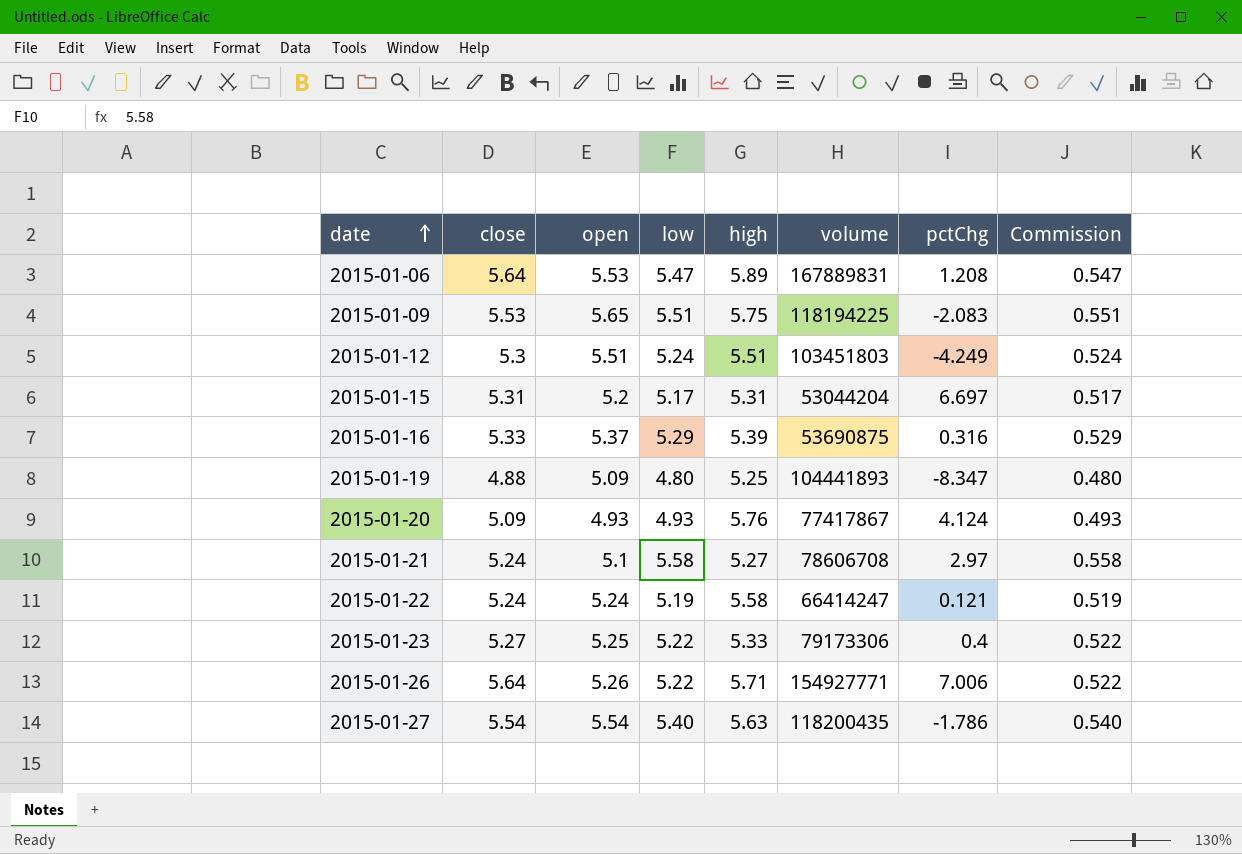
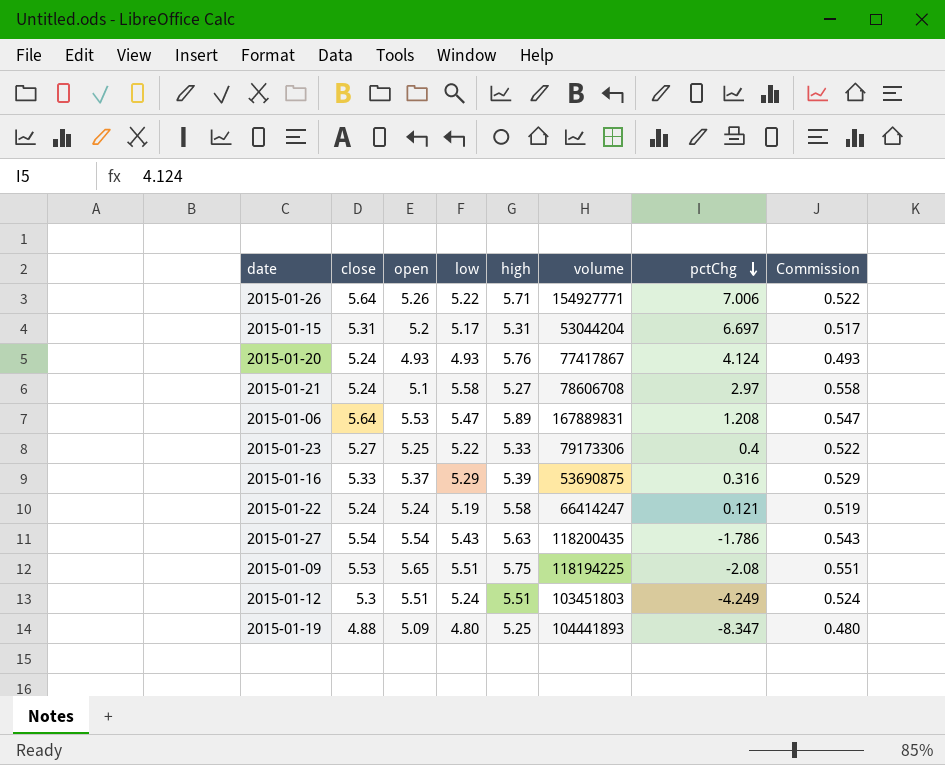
row order: date ascending -> pctChg descending
2015-01-20 | close: 5.09 -> 5.24
2015-01-27 | low: 5.40 -> 5.43
2015-01-27 | Commission: 0.540 -> 0.543
2015-01-09 | pctChg: -2.083 -> -2.08

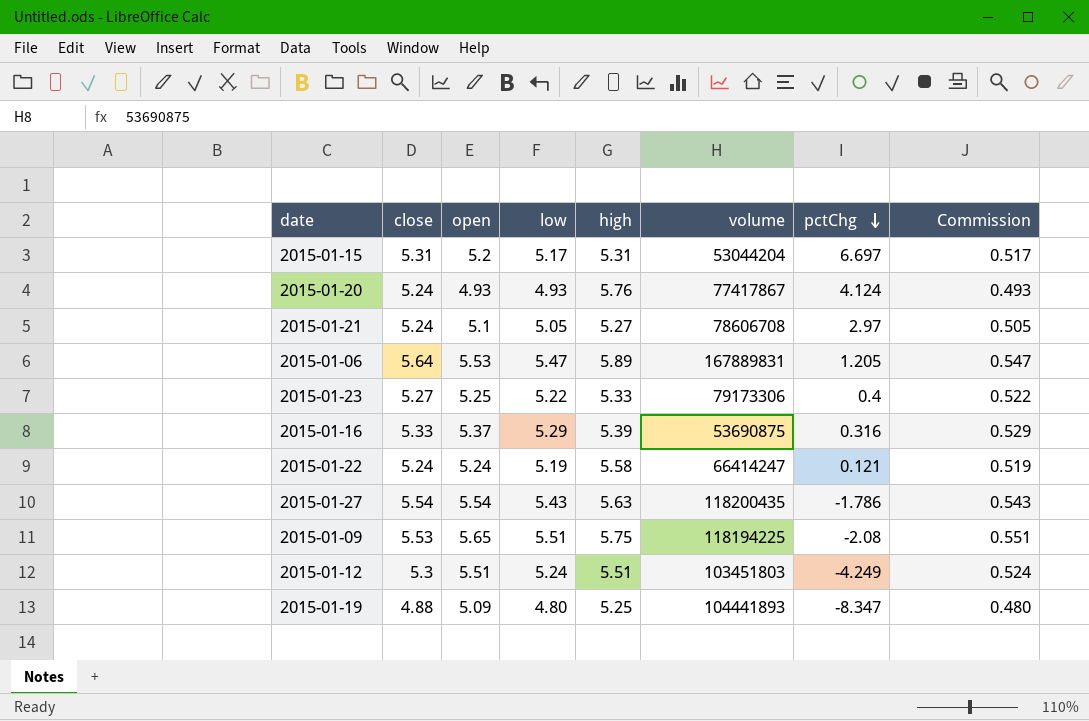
row 2015-01-26: 5.64 | 5.26 | 5.22 | 5.71 | 154927771 | 7.006 | 0.522 -> none
2015-01-21 | low: 5.58 -> 5.05
2015-01-21 | Commission: 0.558 -> 0.505
2015-01-06 | pctChg: 1.208 -> 1.205

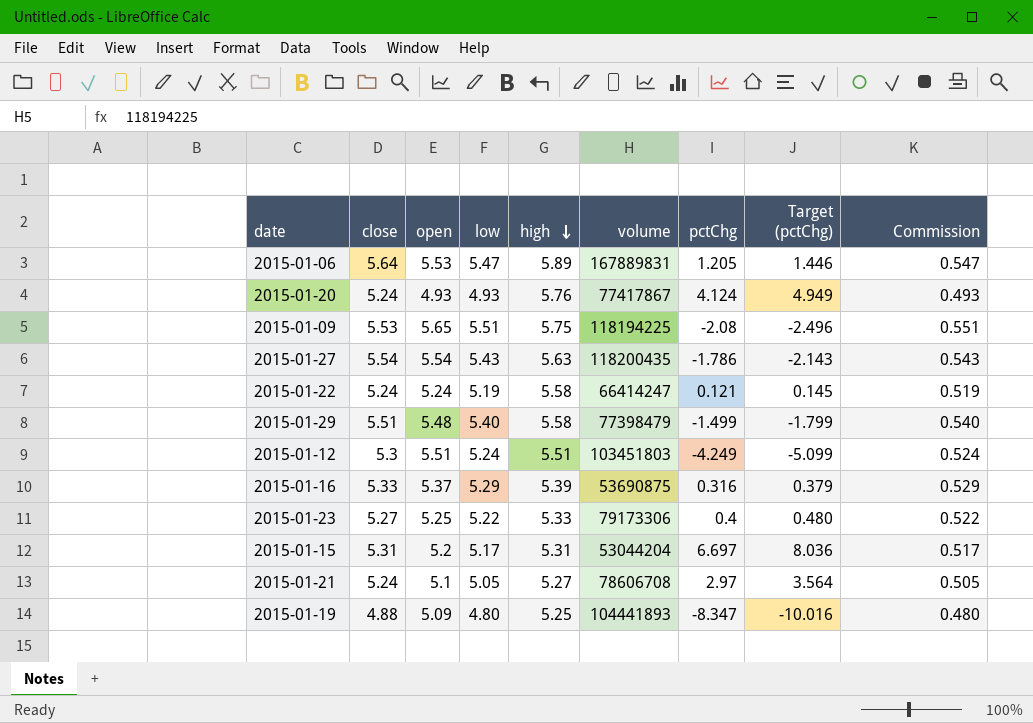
row order: pctChg descending -> high descending
column Target (pctChg) | formula: none -> [pctChg] * 1.2
row 2015-01-29: none -> 5.51 | 5.48 | 5.40 | 5.58 | 77398479 | -1.499 | -1.799 | 0.540

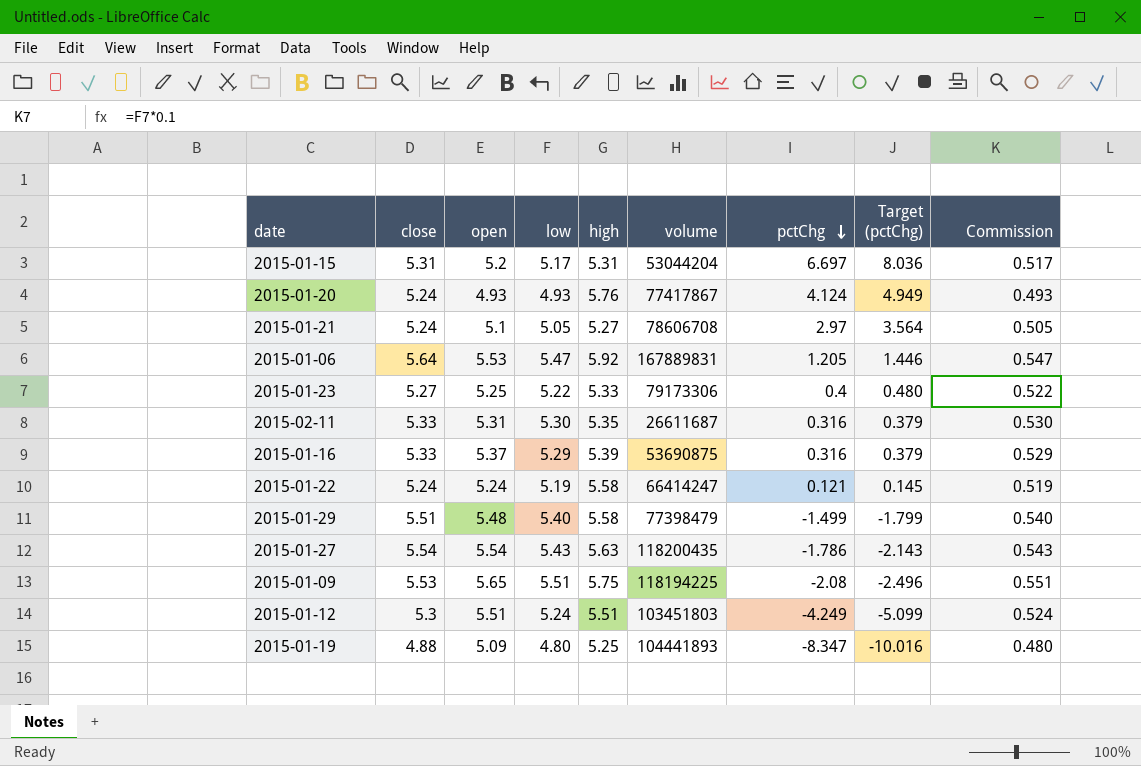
row order: high descending -> pctChg descending
2015-01-06 | high: 5.89 -> 5.92
row 2015-02-11: none -> 5.33 | 5.31 | 5.30 | 5.35 | 26611687 | 0.316 | 0.379 | 0.530

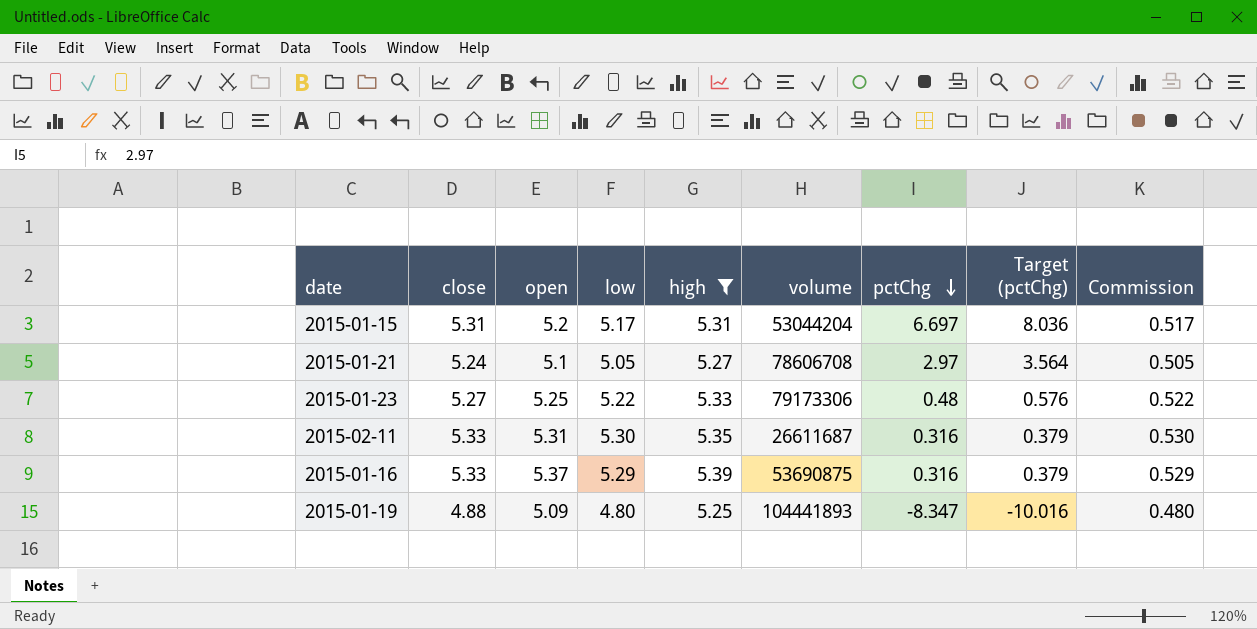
filter: none -> high <= 5.39
2015-01-23 | pctChg: 0.4 -> 0.48
2015-01-23 | Target (pctChg): 0.480 -> 0.576

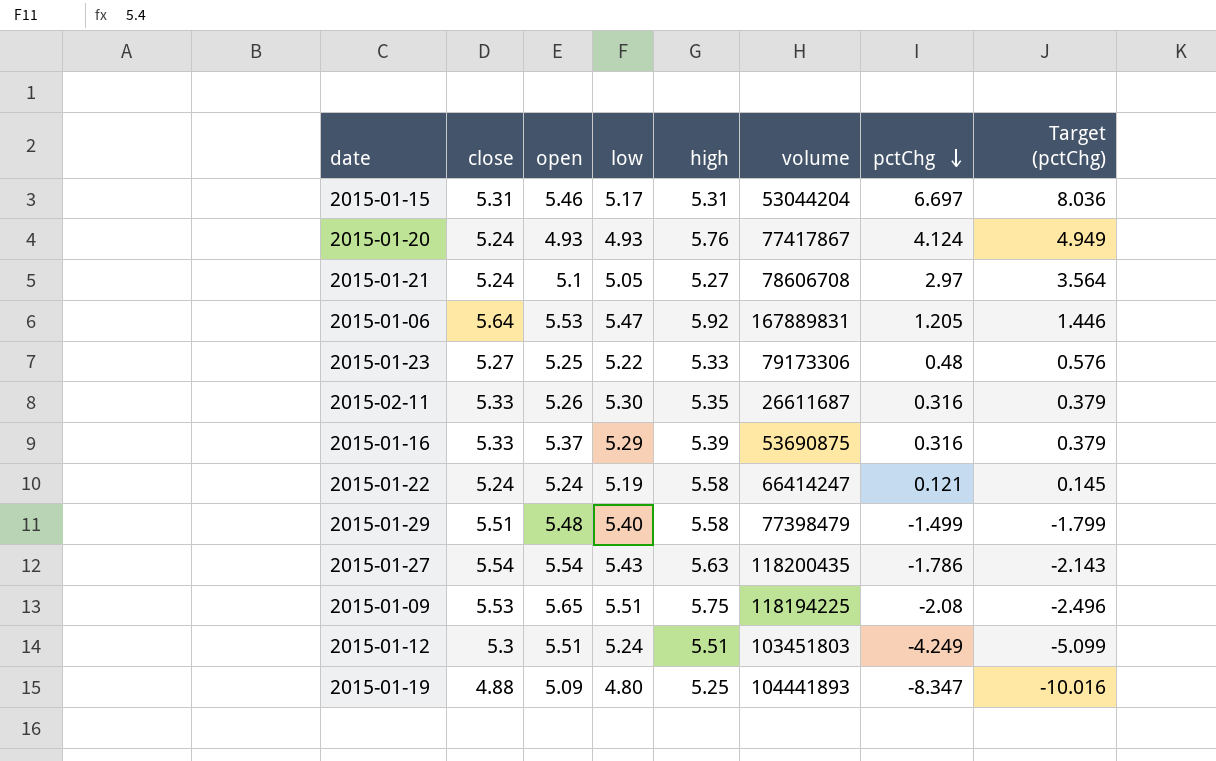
filter: high <= 5.39 -> none
column Commission | formula: [low] * 0.1 -> none
2015-01-15 | open: 5.2 -> 5.46
2015-02-11 | open: 5.31 -> 5.26

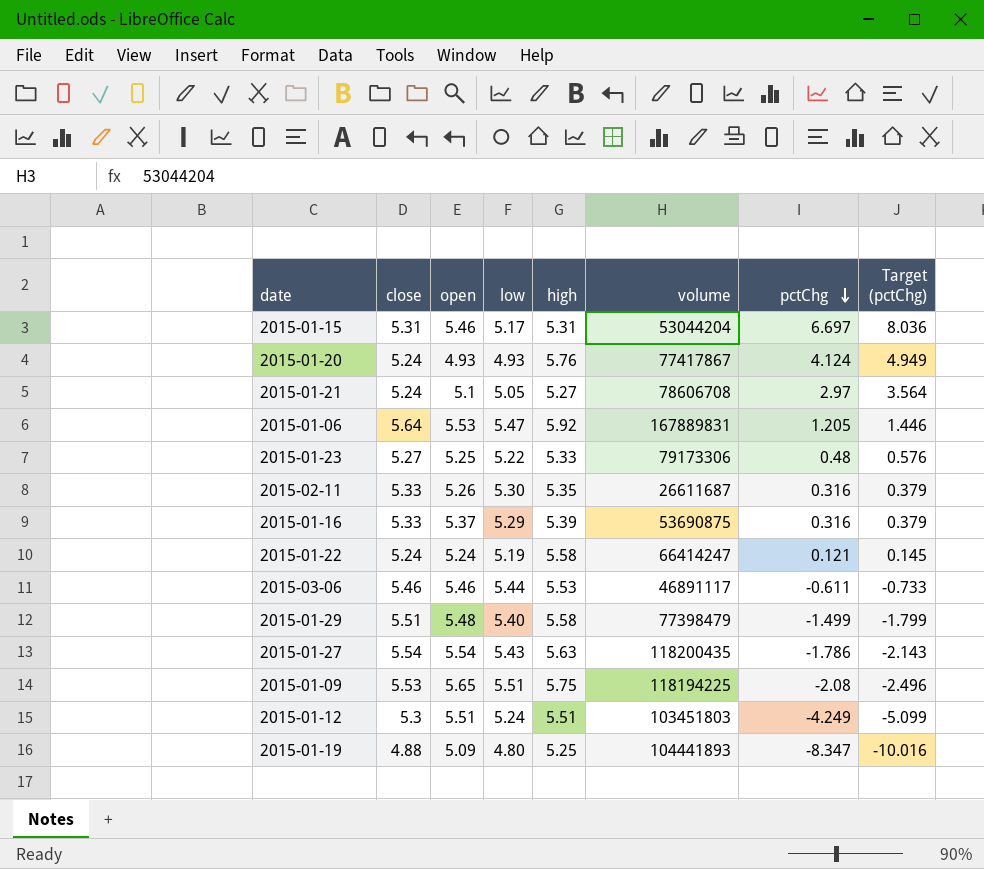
row 2015-03-06: none -> 5.46 | 5.46 | 5.44 | 5.53 | 46891117 | -0.611 | -0.733

